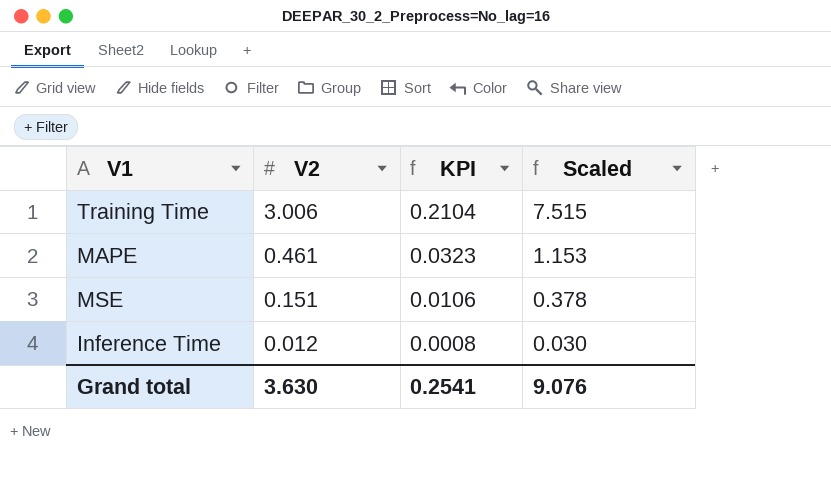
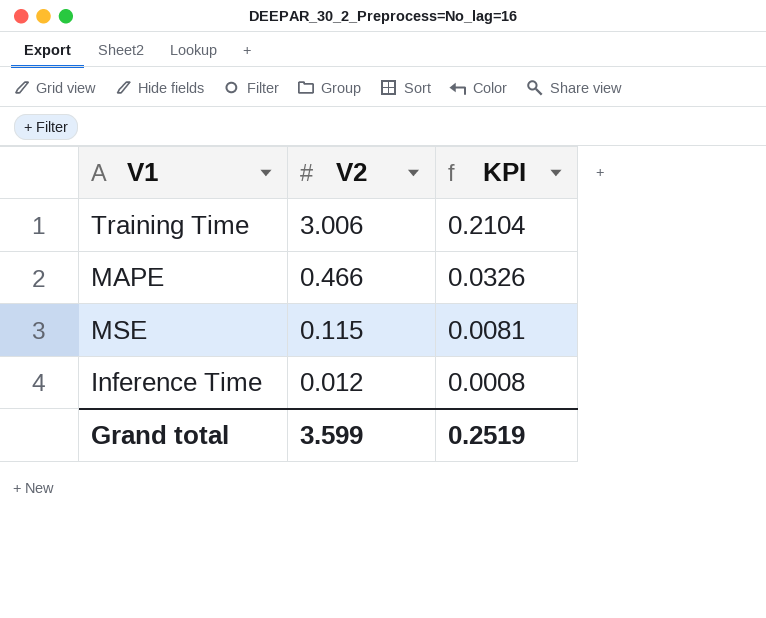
column Scaled | formula: [V2] * 2.5 -> none
MAPE | V2: 0.461 -> 0.466
MAPE | KPI: 0.0323 -> 0.0326
MSE | V2: 0.151 -> 0.115
MSE | KPI: 0.0106 -> 0.0081
Grand total | V2: 3.630 -> 3.599
Grand total | KPI: 0.2541 -> 0.2519

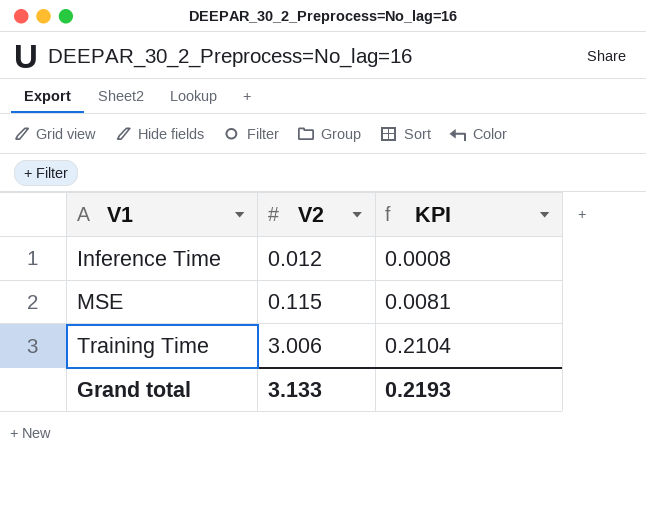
row order: V2 descending -> V1 ascending
row MAPE: 0.466 | 0.0326 -> none
Grand total | V2: 3.599 -> 3.133
Grand total | KPI: 0.2519 -> 0.2193

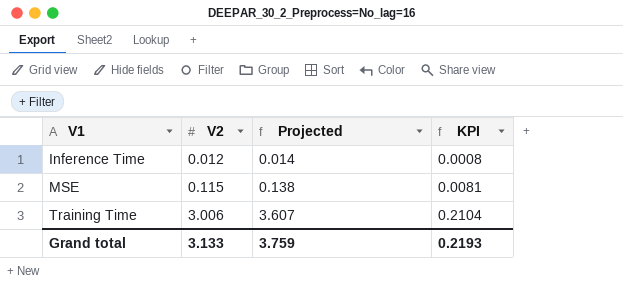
column Projected | formula: none -> [V2] * 1.2

